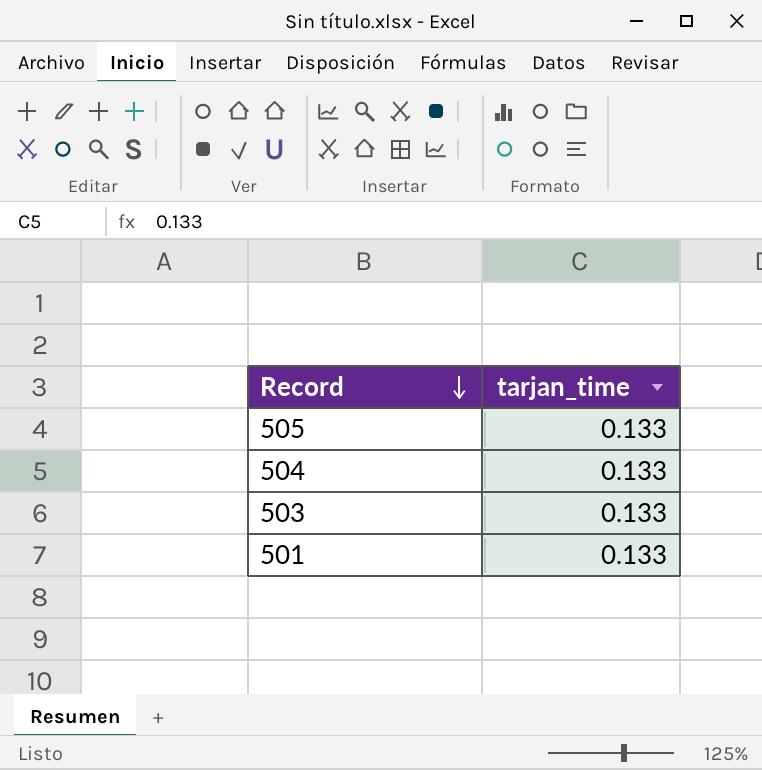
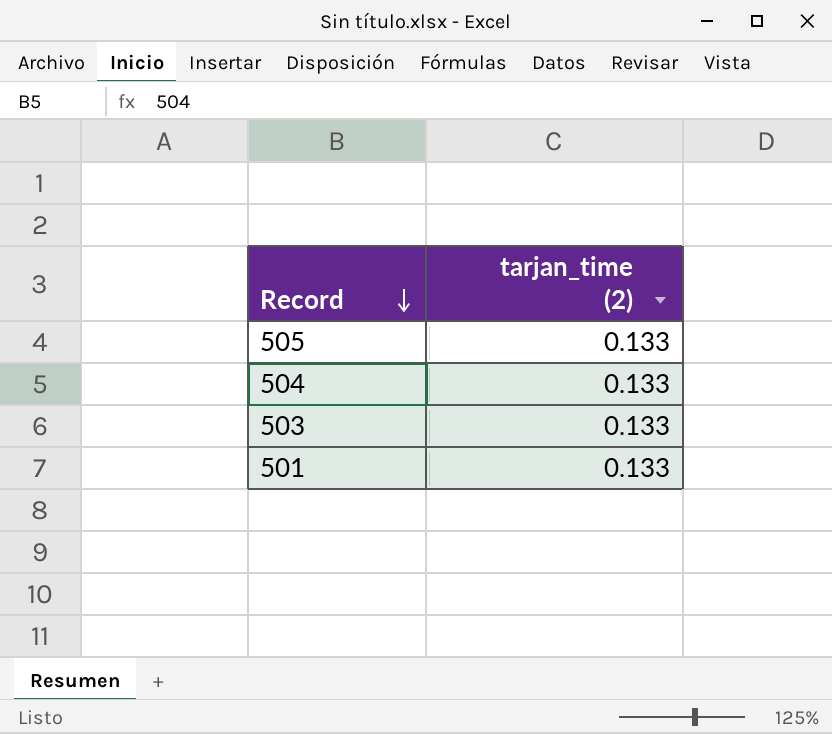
column name: tarjan_time -> tarjan_time (2)

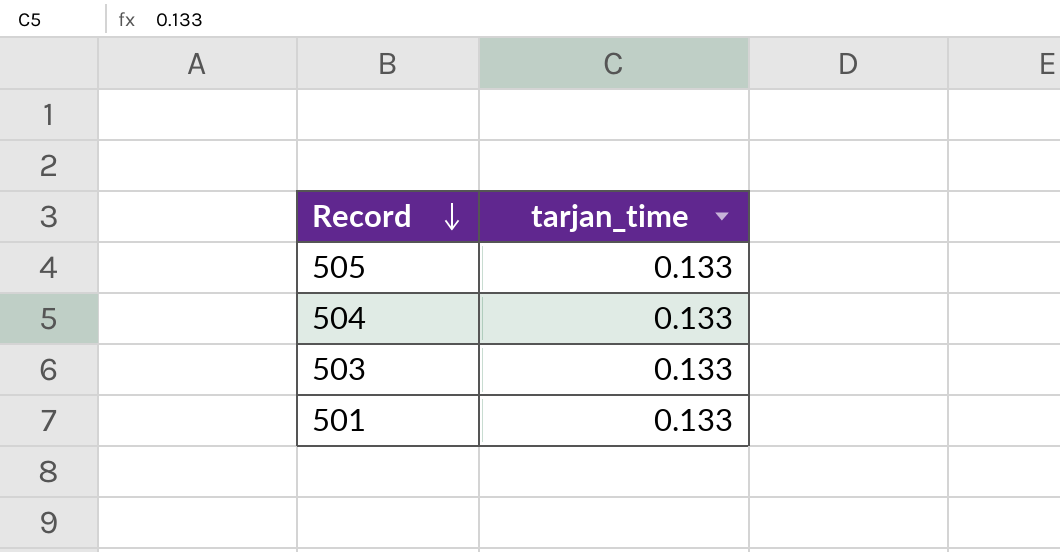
column name: tarjan_time (2) -> tarjan_time

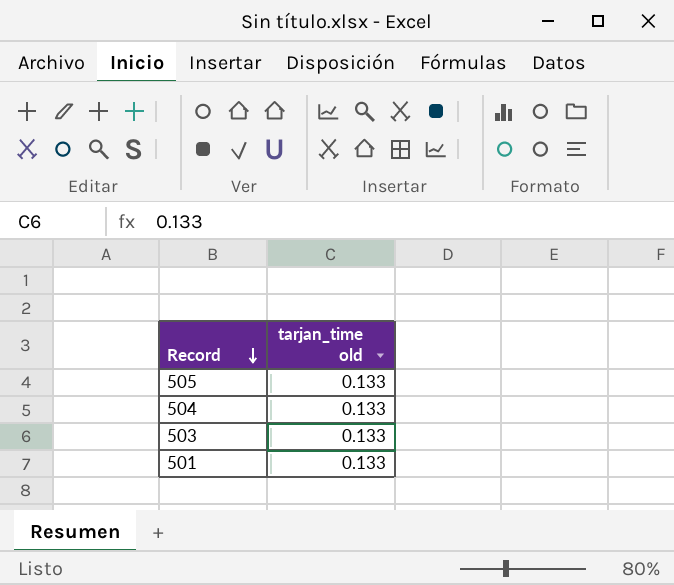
column name: tarjan_time -> tarjan_time old

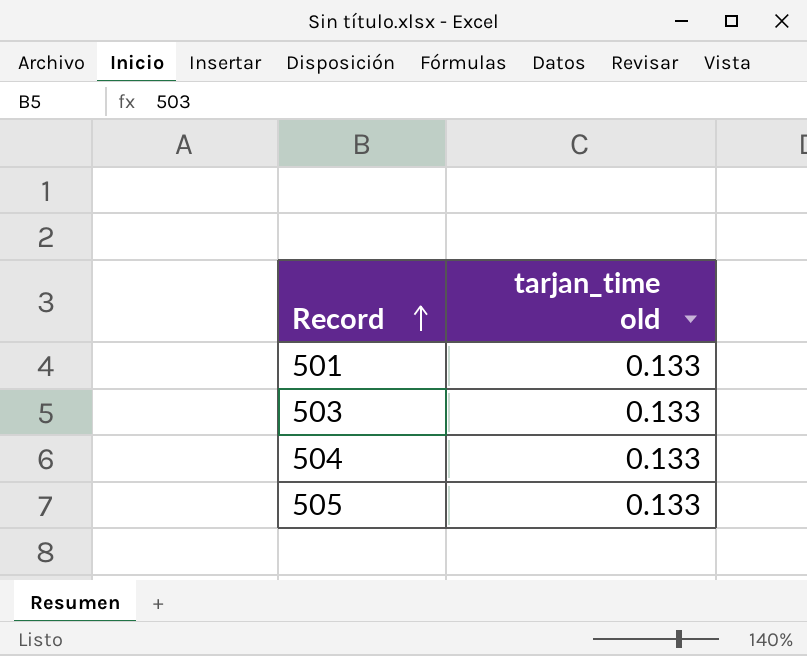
row order: Record descending -> Record ascending

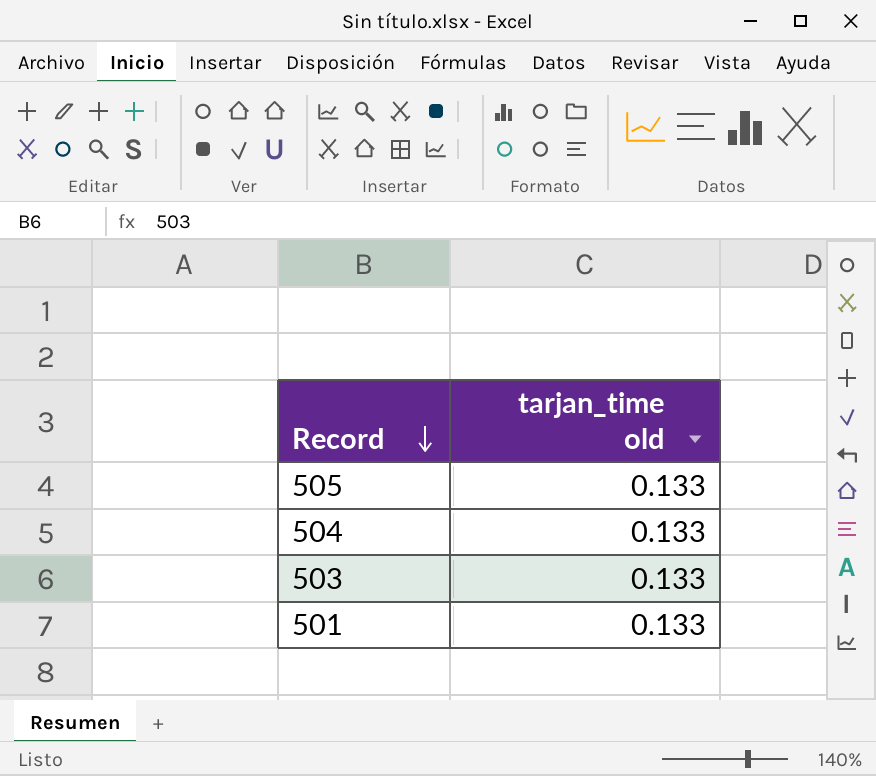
row order: Record ascending -> Record descending

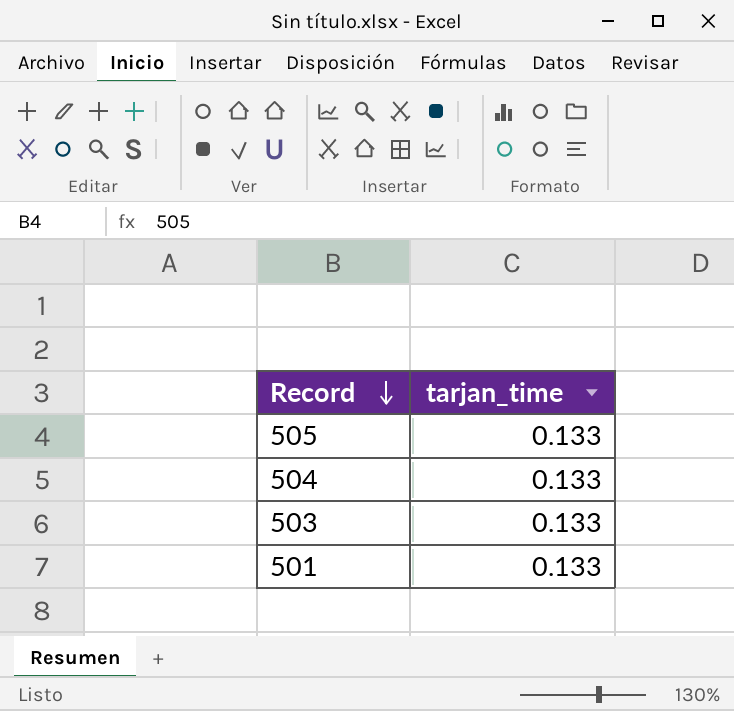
column name: tarjan_time old -> tarjan_time

